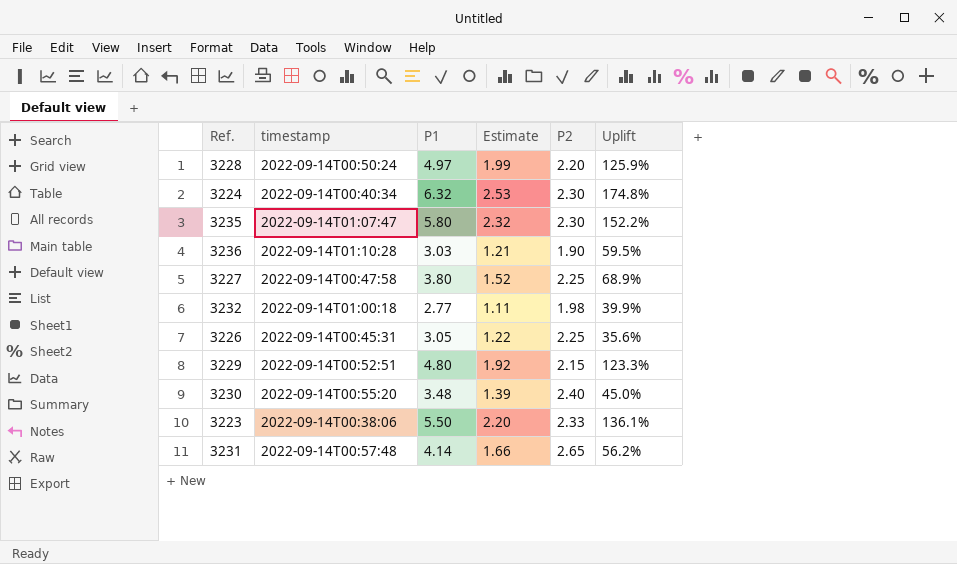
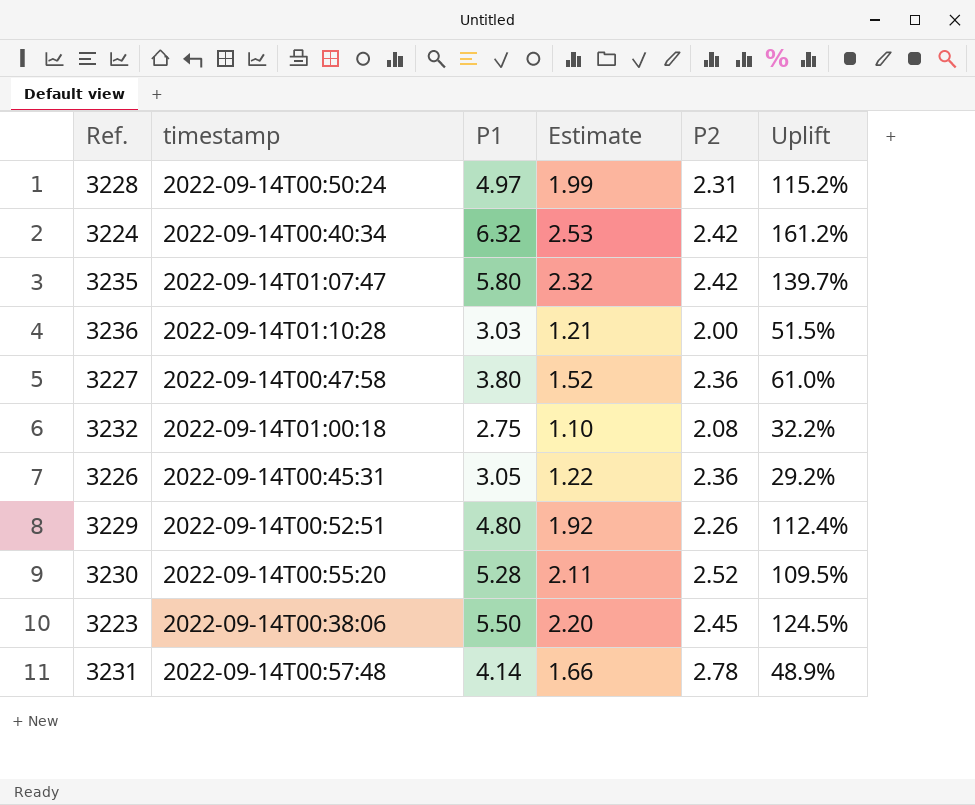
3228 | P2: 2.20 -> 2.31
3228 | Uplift: 125.9% -> 115.2%
3224 | P2: 2.30 -> 2.42
3224 | Uplift: 174.8% -> 161.2%
3235 | P2: 2.30 -> 2.42
3235 | Uplift: 152.2% -> 139.7%
3236 | P2: 1.90 -> 2.00
3236 | Uplift: 59.5% -> 51.5%
3227 | P2: 2.25 -> 2.36
3227 | Uplift: 68.9% -> 61.0%
3232 | P1: 2.77 -> 2.75
3232 | Estimate: 1.11 -> 1.10
3232 | P2: 1.98 -> 2.08
3232 | Uplift: 39.9% -> 32.2%
3226 | P2: 2.25 -> 2.36
3226 | Uplift: 35.6% -> 29.2%
3229 | P2: 2.15 -> 2.26
3229 | Uplift: 123.3% -> 112.4%
3230 | P1: 3.48 -> 5.28
3230 | Estimate: 1.39 -> 2.11
3230 | P2: 2.40 -> 2.52
3230 | Uplift: 45.0% -> 109.5%
3223 | P2: 2.33 -> 2.45
3223 | Uplift: 136.1% -> 124.5%
3231 | P2: 2.65 -> 2.78
3231 | Uplift: 56.2% -> 48.9%

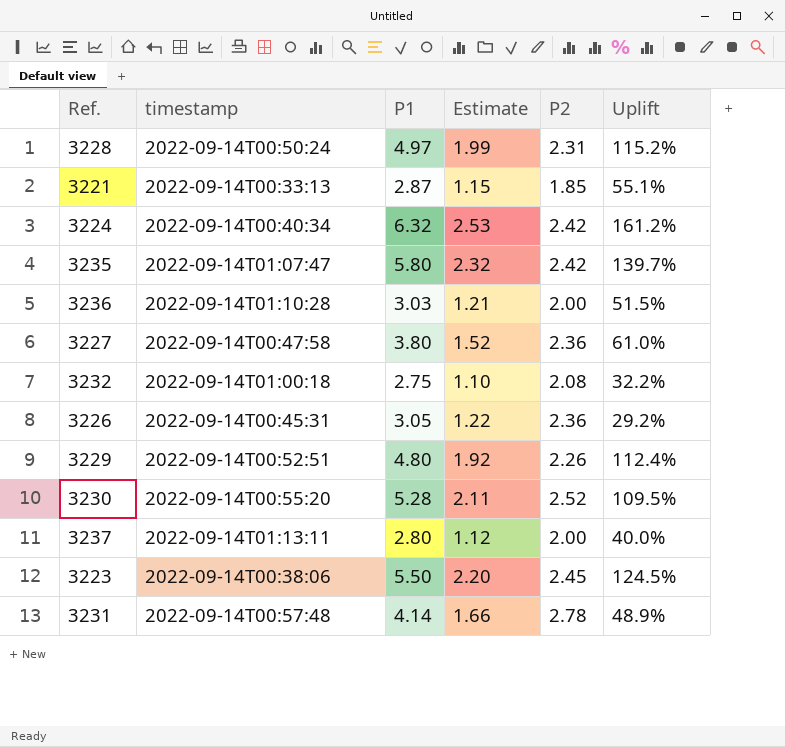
row 3221: none -> 2022-09-14T00:33:13 | 2.87 | 1.15 | 1.85 | 55.1%
row 3237: none -> 2022-09-14T01:13:11 | 2.80 | 1.12 | 2.00 | 40.0%

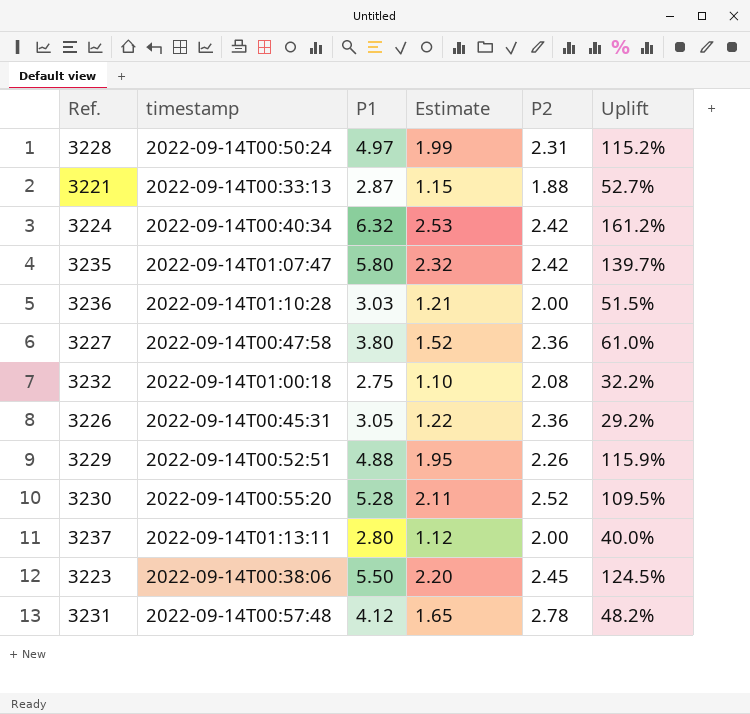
3221 | P2: 1.85 -> 1.88
3221 | Uplift: 55.1% -> 52.7%
3229 | P1: 4.80 -> 4.88
3229 | Estimate: 1.92 -> 1.95
3229 | Uplift: 112.4% -> 115.9%
3231 | P1: 4.14 -> 4.12
3231 | Estimate: 1.66 -> 1.65
3231 | Uplift: 48.9% -> 48.2%

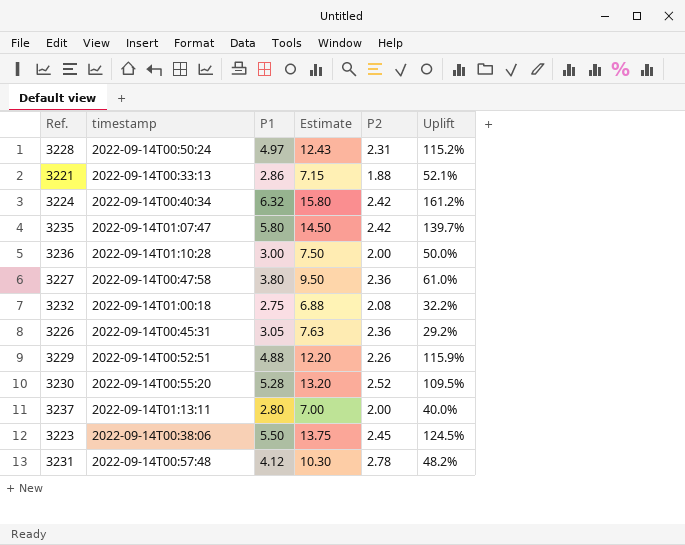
column Estimate | formula: [P1] * 0.4 -> [P1] * 2.5
3221 | P1: 2.87 -> 2.86
3221 | Uplift: 52.7% -> 52.1%
3236 | P1: 3.03 -> 3.00
3236 | Uplift: 51.5% -> 50.0%

